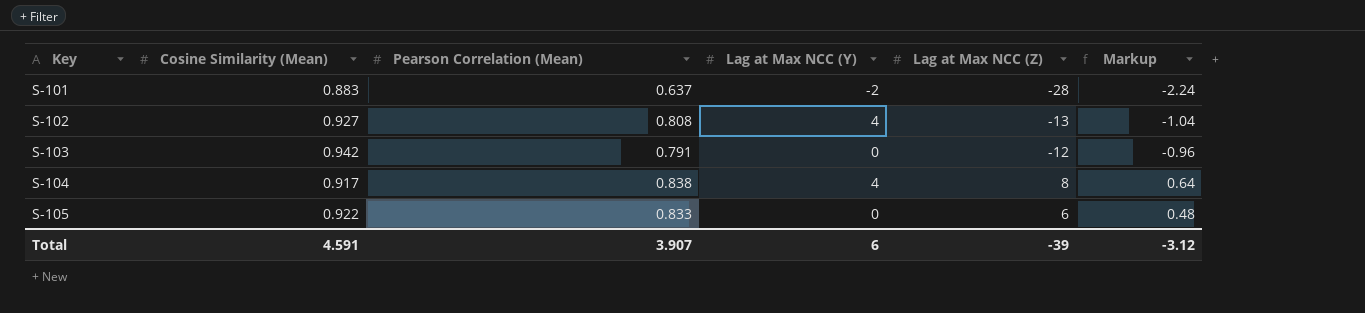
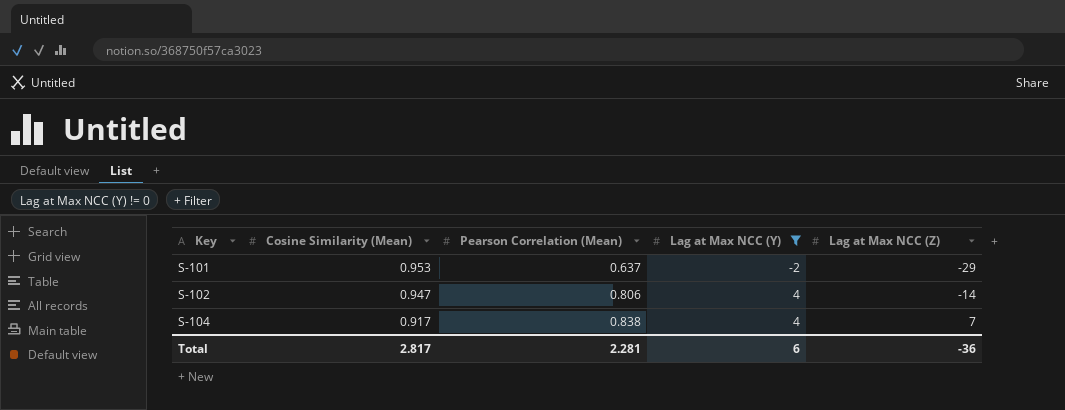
filter: none -> Lag at Max NCC (Y) != 0
column Markup | formula: [Lag at Max NCC (Z)] * 0.08 -> none
S-101 | Cosine Similarity (Mean): 0.883 -> 0.953
S-101 | Lag at Max NCC (Z): -28 -> -29
S-102 | Cosine Similarity (Mean): 0.927 -> 0.947
S-102 | Pearson Correlation (Mean): 0.808 -> 0.806
S-102 | Lag at Max NCC (Z): -13 -> -14
S-104 | Lag at Max NCC (Z): 8 -> 7
Total | Cosine Similarity (Mean): 4.591 -> 2.817
Total | Pearson Correlation (Mean): 3.907 -> 2.281
Total | Lag at Max NCC (Z): -39 -> -36

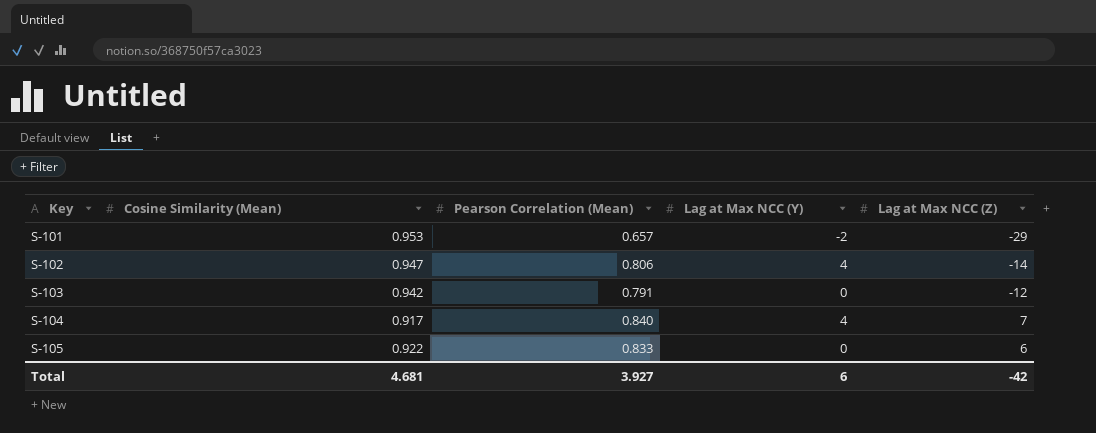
filter: Lag at Max NCC (Y) != 0 -> none
S-101 | Pearson Correlation (Mean): 0.637 -> 0.657
S-104 | Pearson Correlation (Mean): 0.838 -> 0.840
Total | Cosine Similarity (Mean): 2.817 -> 4.681
Total | Pearson Correlation (Mean): 2.281 -> 3.927
Total | Lag at Max NCC (Z): -36 -> -42

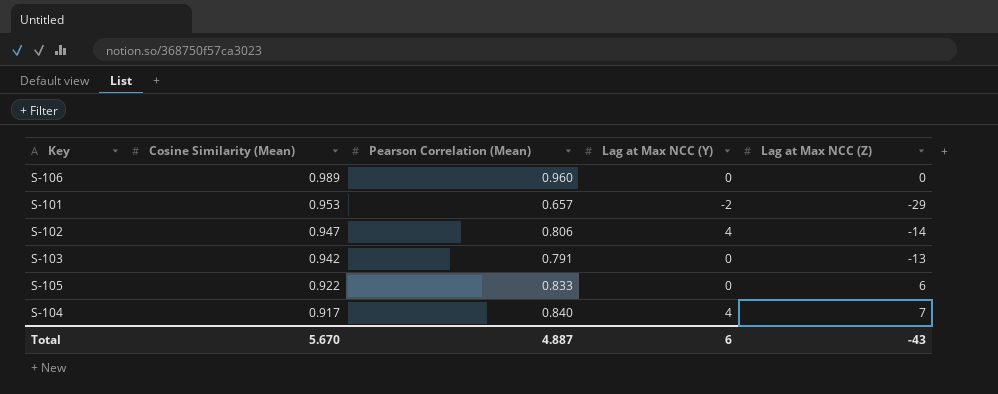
row order: Key ascending -> Cosine Similarity (Mean) descending
row S-106: none -> 0.989 | 0.960 | 0 | 0
S-103 | Lag at Max NCC (Z): -12 -> -13
Total | Cosine Similarity (Mean): 4.681 -> 5.670
Total | Pearson Correlation (Mean): 3.927 -> 4.887
Total | Lag at Max NCC (Z): -42 -> -43

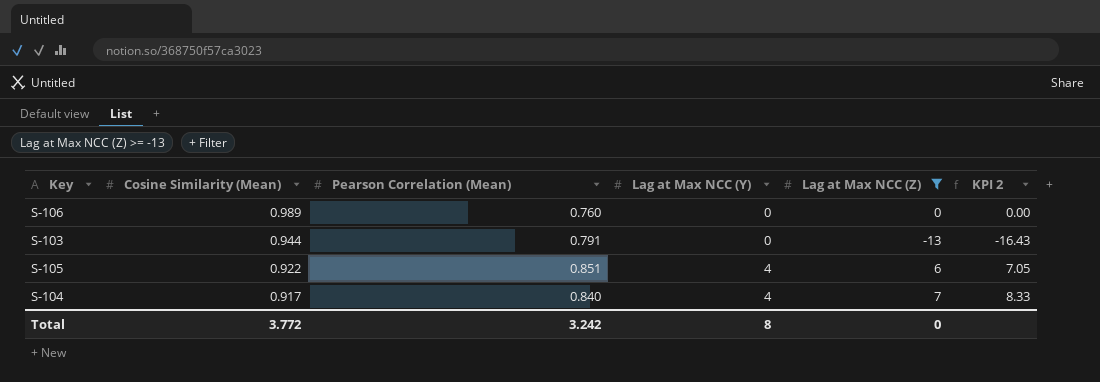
filter: none -> Lag at Max NCC (Z) >= -13
column KPI 2 | formula: none -> [Lag at Max NCC (Z)] / [Pearson Correlation (Mean)]
S-106 | Pearson Correlation (Mean): 0.960 -> 0.760
S-103 | Cosine Similarity (Mean): 0.942 -> 0.944
S-105 | Pearson Correlation (Mean): 0.833 -> 0.851
S-105 | Lag at Max NCC (Y): 0 -> 4
Total | Cosine Similarity (Mean): 5.670 -> 3.772
Total | Pearson Correlation (Mean): 4.887 -> 3.242
Total | Lag at Max NCC (Y): 6 -> 8
Total | Lag at Max NCC (Z): -43 -> 0

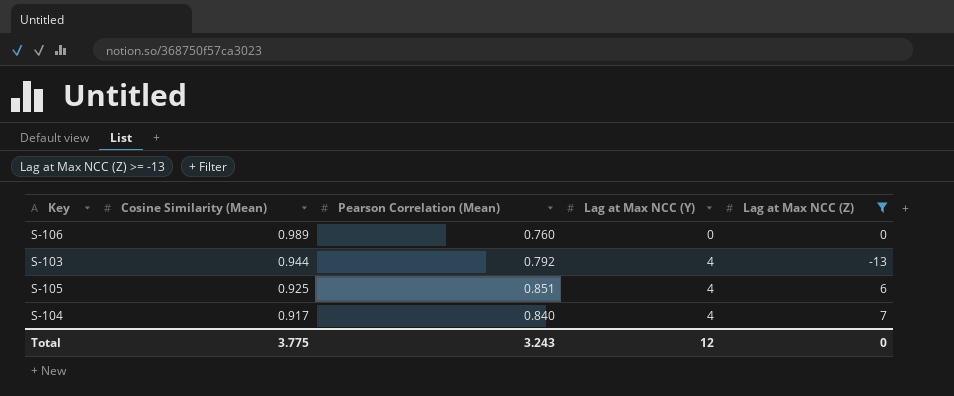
column KPI 2 | formula: [Lag at Max NCC (Z)] / [Pearson Correlation (Mean)] -> none
S-103 | Pearson Correlation (Mean): 0.791 -> 0.792
S-103 | Lag at Max NCC (Y): 0 -> 4
S-105 | Cosine Similarity (Mean): 0.922 -> 0.925
Total | Cosine Similarity (Mean): 3.772 -> 3.775
Total | Pearson Correlation (Mean): 3.242 -> 3.243
Total | Lag at Max NCC (Y): 8 -> 12

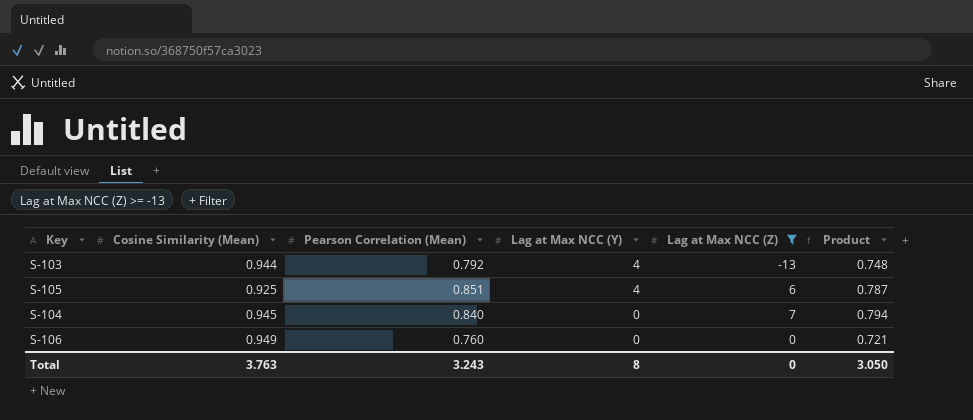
row order: Cosine Similarity (Mean) descending -> Lag at Max NCC (Y) descending
column Product | formula: none -> [Cosine Similarity (Mean)] * [Pearson Correlation (Mean)]
S-104 | Cosine Similarity (Mean): 0.917 -> 0.945
S-104 | Lag at Max NCC (Y): 4 -> 0
S-106 | Cosine Similarity (Mean): 0.989 -> 0.949
Total | Cosine Similarity (Mean): 3.775 -> 3.763
Total | Lag at Max NCC (Y): 12 -> 8

